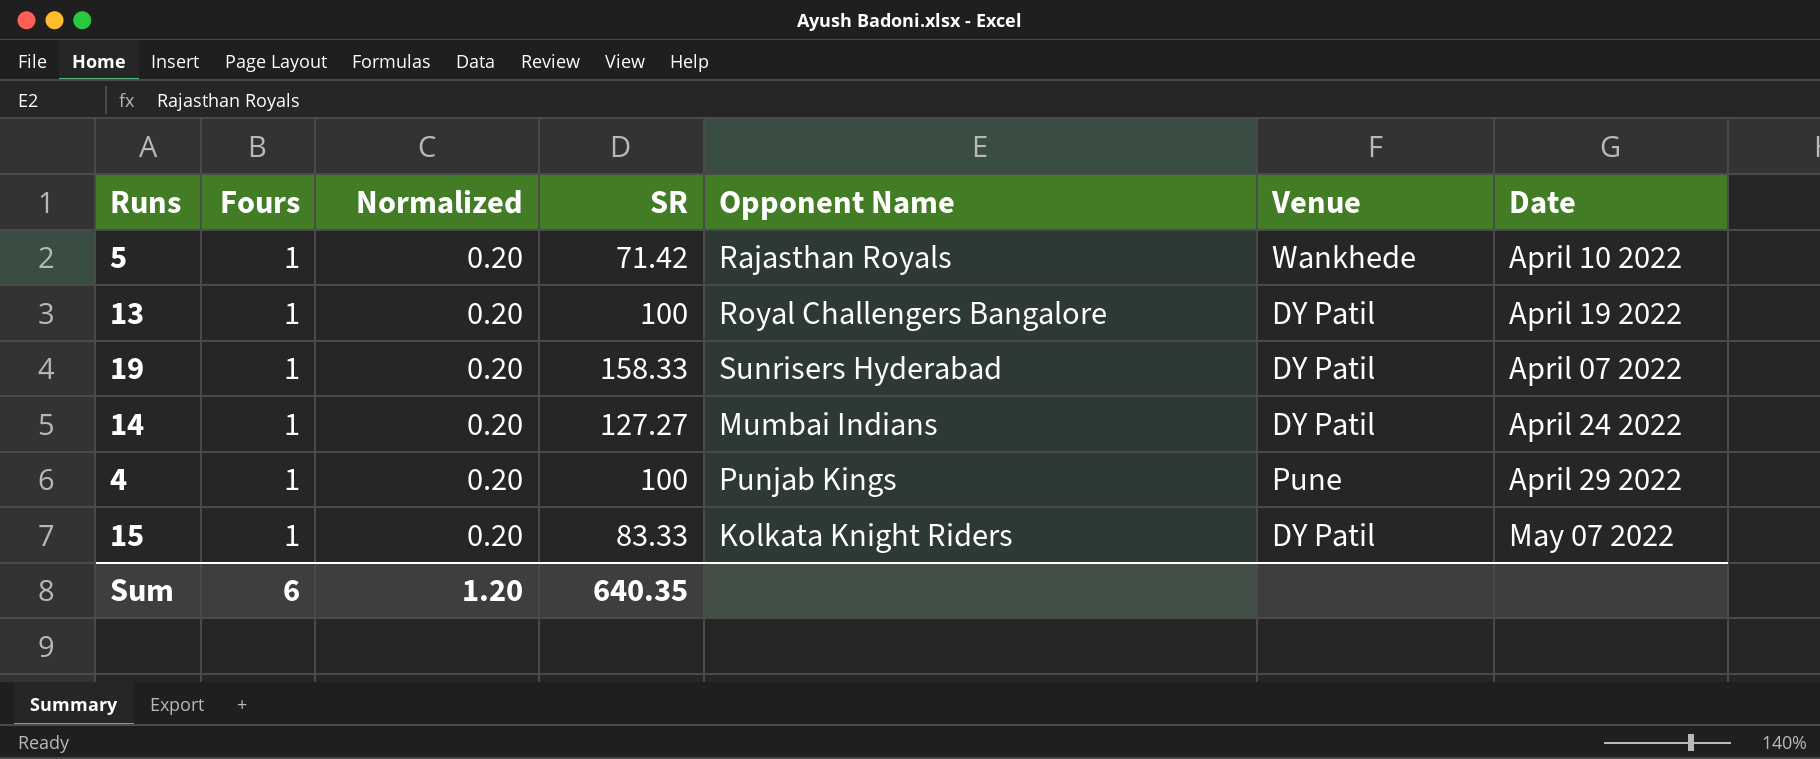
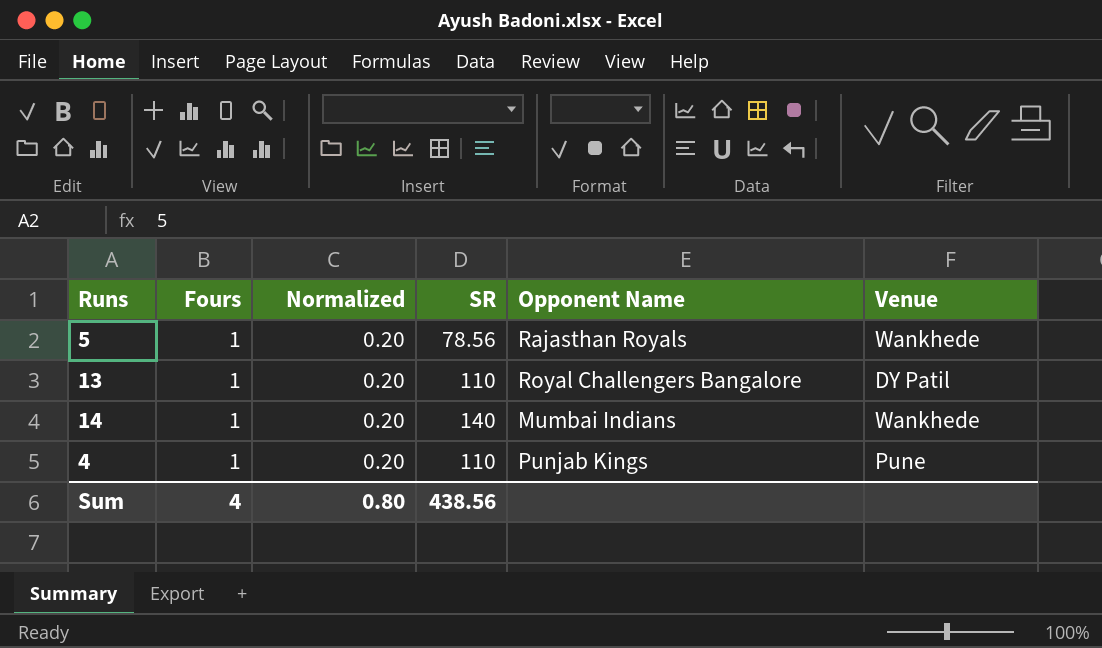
column Date | position: 7 -> none
row 19: 1 | 0.20 | 158.33 | Sunrisers Hyderabad | DY Patil | April 07 2022 -> none
row 15: 1 | 0.20 | 83.33 | Kolkata Knight Riders | DY Patil | May 07 2022 -> none
5 | SR: 71.42 -> 78.56
13 | SR: 100 -> 110
14 | SR: 127.27 -> 140
14 | Venue: DY Patil -> Wankhede
4 | SR: 100 -> 110
Sum | Fours: 6 -> 4
Sum | Normalized: 1.20 -> 0.80
Sum | SR: 640.35 -> 438.56

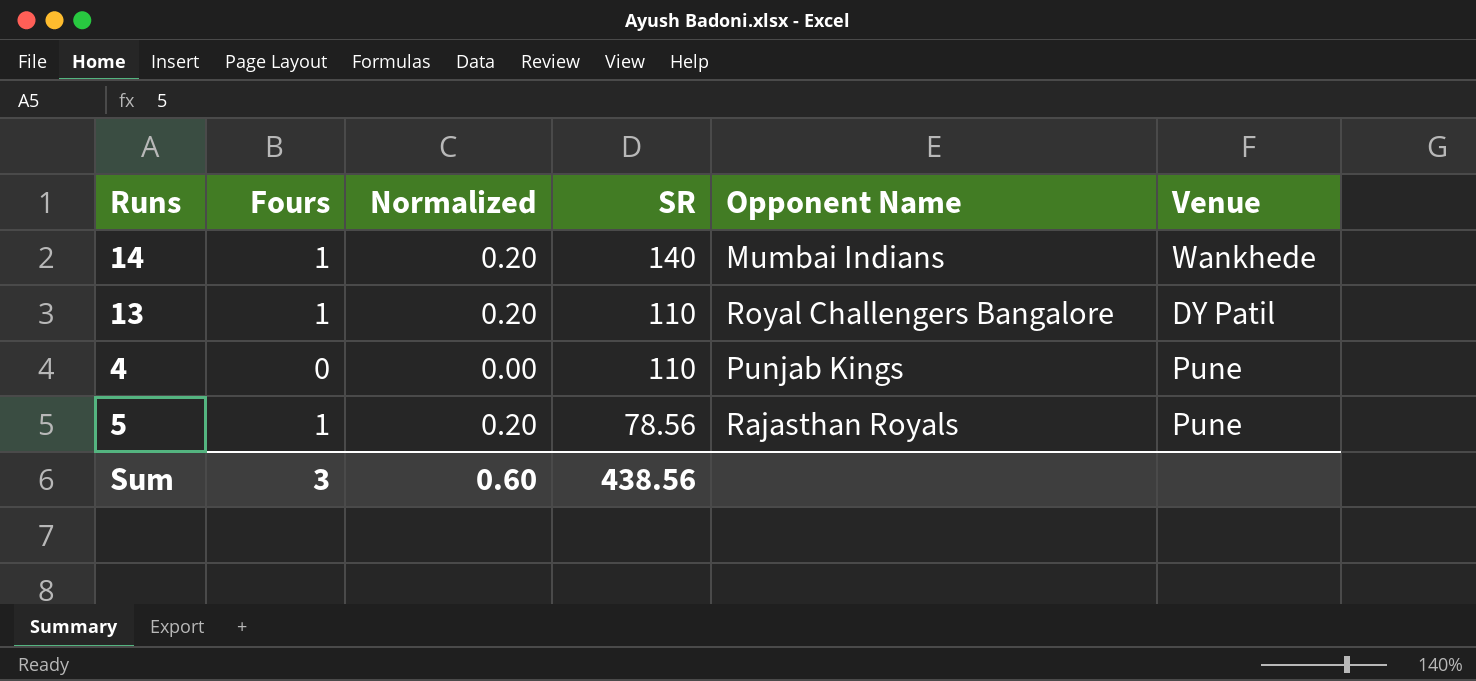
row order: none -> SR descending
4 | Fours: 1 -> 0
4 | Normalized: 0.20 -> 0.00
5 | Venue: Wankhede -> Pune
Sum | Fours: 4 -> 3
Sum | Normalized: 0.80 -> 0.60

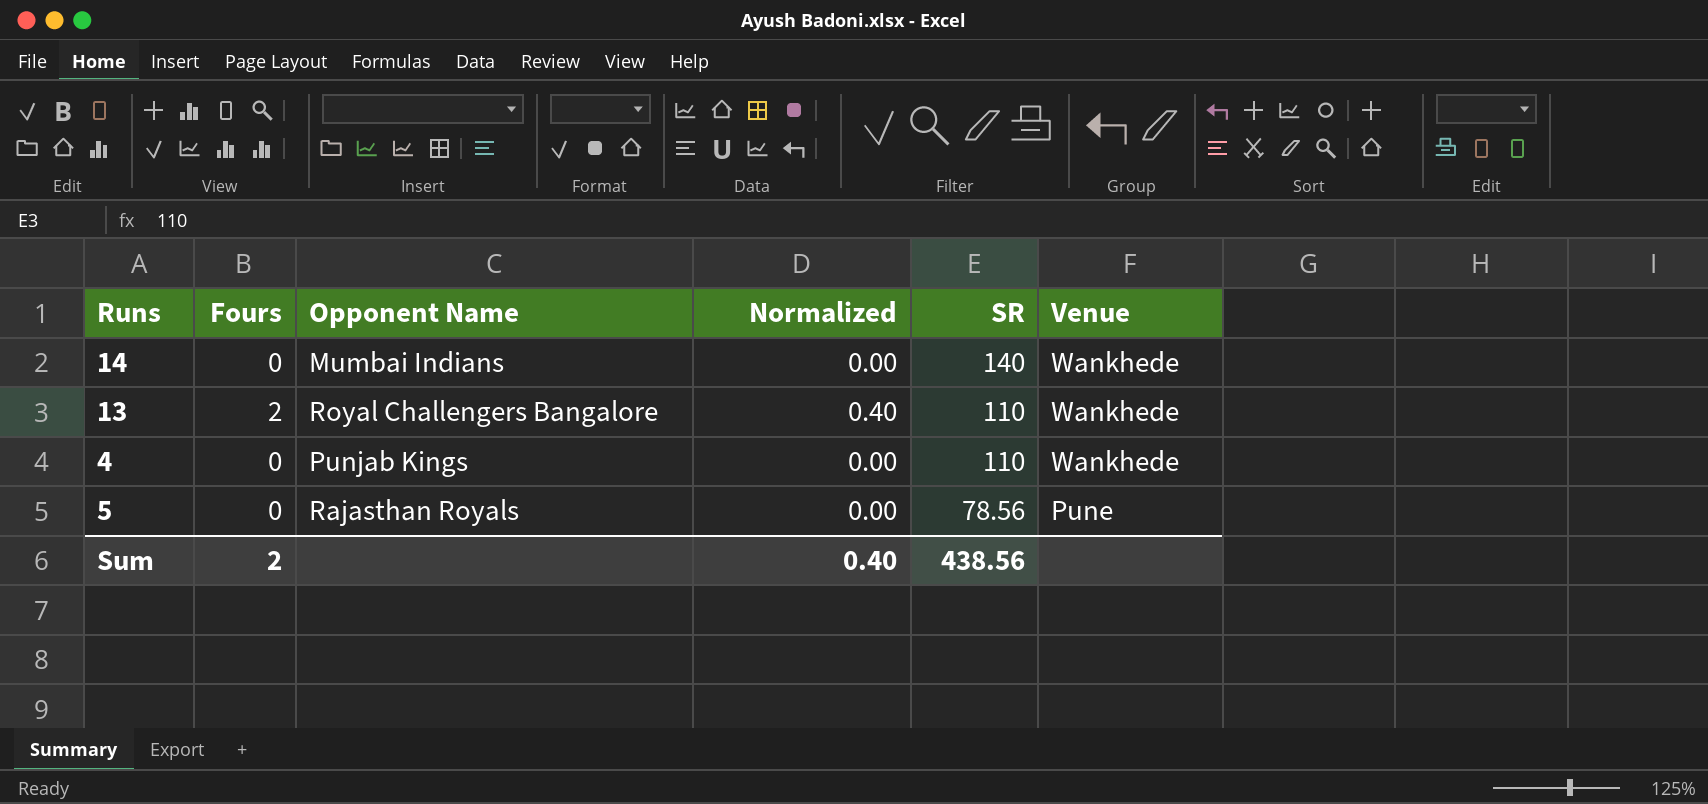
column Opponent Name | position: 5 -> 3
14 | Fours: 1 -> 0
14 | Normalized: 0.20 -> 0.00
13 | Fours: 1 -> 2
13 | Normalized: 0.20 -> 0.40
13 | Venue: DY Patil -> Wankhede
4 | Venue: Pune -> Wankhede
5 | Fours: 1 -> 0
5 | Normalized: 0.20 -> 0.00
Sum | Fours: 3 -> 2
Sum | Normalized: 0.60 -> 0.40

